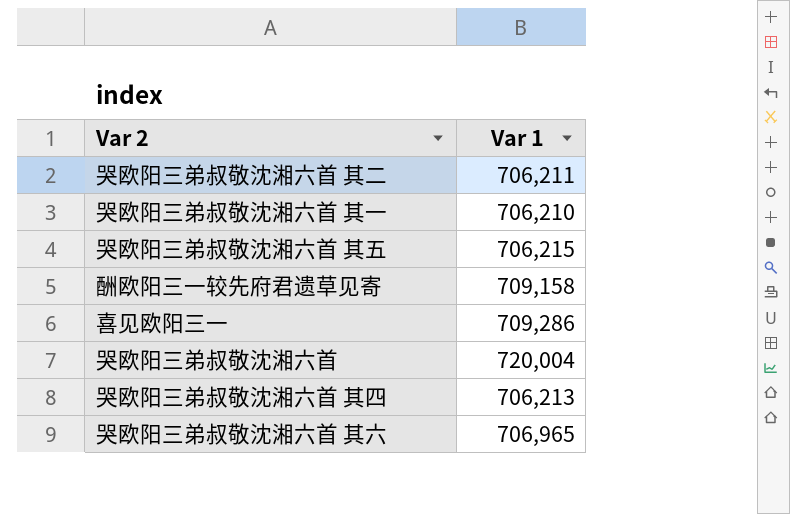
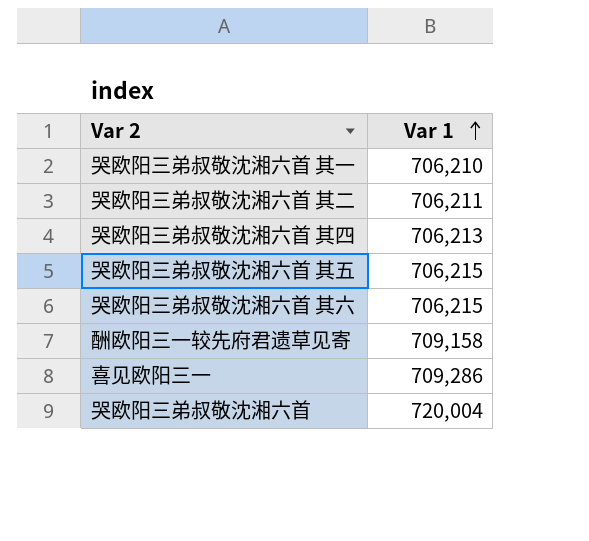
row order: none -> Var 1 ascending
哭欧阳三弟叔敬沈湘六首 其六 | Var 1: 706,965 -> 706,215

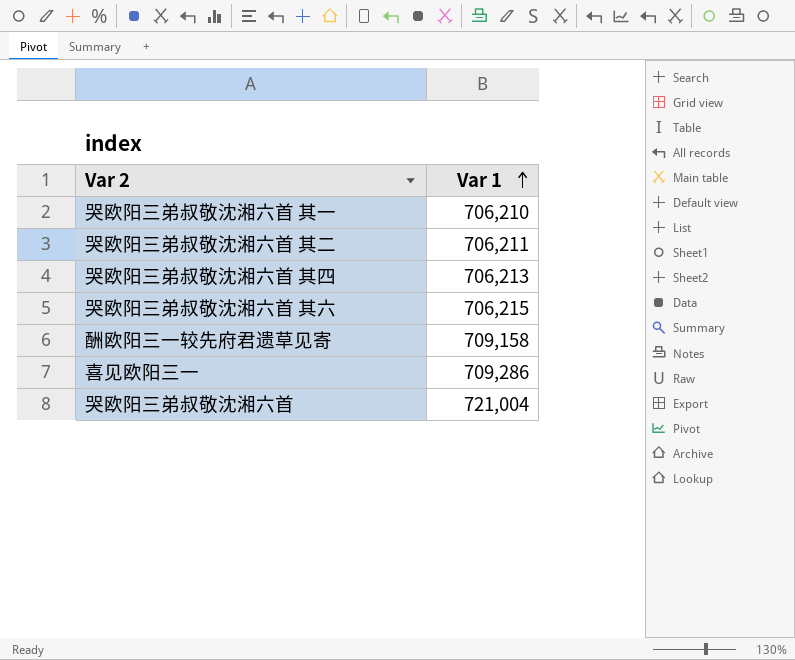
row 哭欧阳三弟叔敬沈湘六首 其五: 706,215 -> none
哭欧阳三弟叔敬沈湘六首 | Var 1: 720,004 -> 721,004

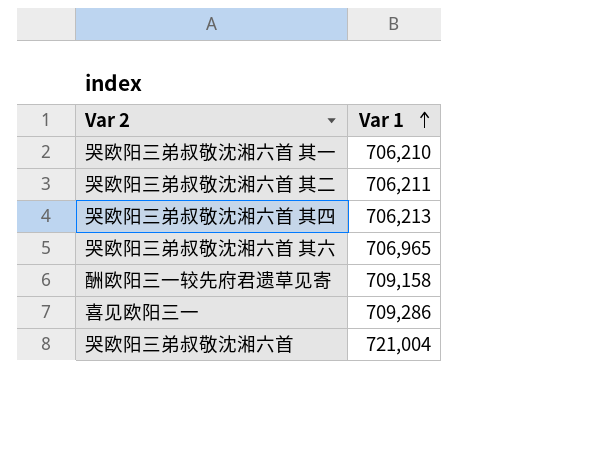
哭欧阳三弟叔敬沈湘六首 其六 | Var 1: 706,215 -> 706,965

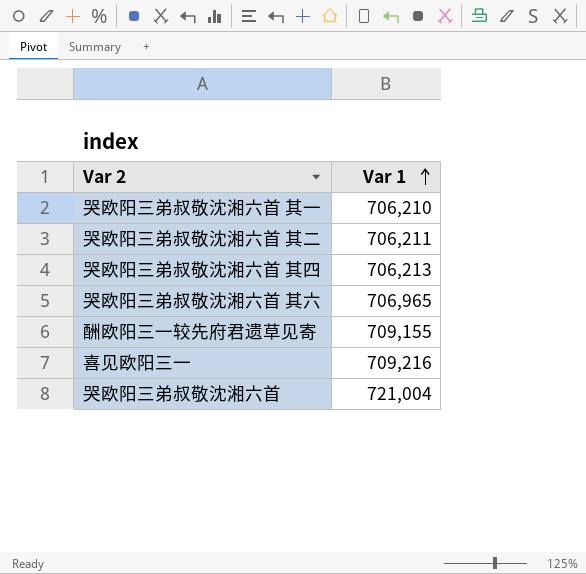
酬欧阳三一较先府君遗草见寄 | Var 1: 709,158 -> 709,155
喜见欧阳三一 | Var 1: 709,286 -> 709,216

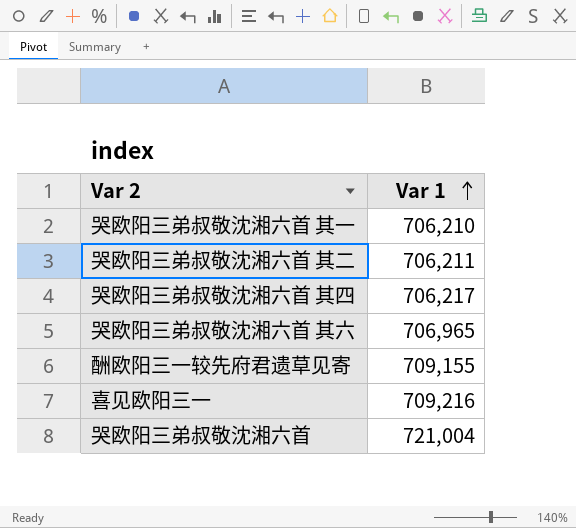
哭欧阳三弟叔敬沈湘六首 其四 | Var 1: 706,213 -> 706,217

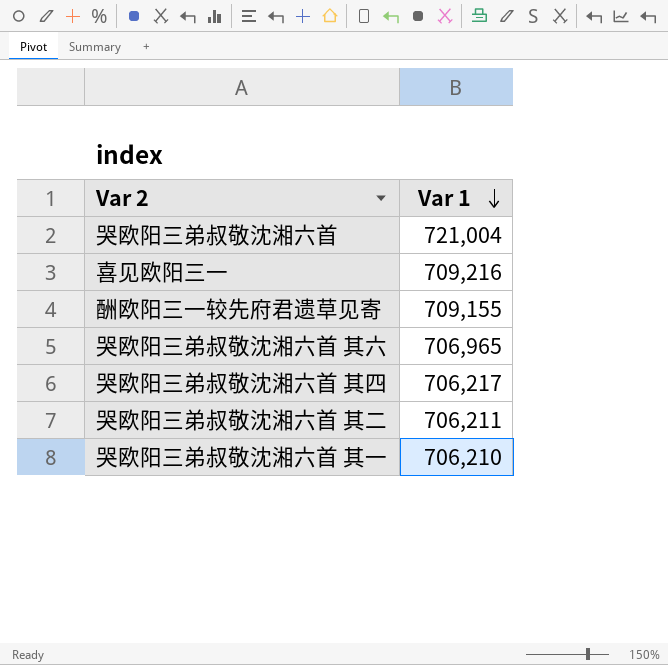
row order: Var 1 ascending -> Var 1 descending

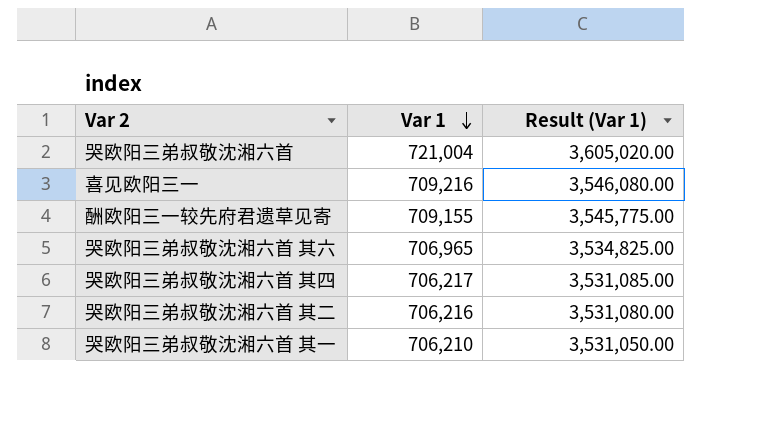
column Result (Var 1) | formula: none -> [Var 1] * 5
哭欧阳三弟叔敬沈湘六首 其二 | Var 1: 706,211 -> 706,216

